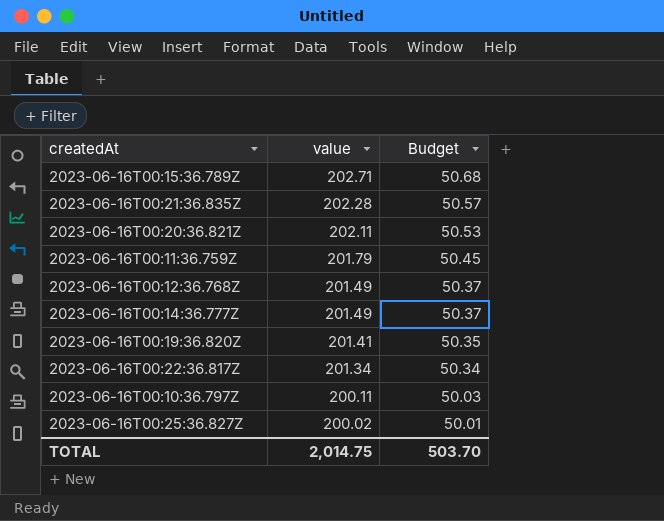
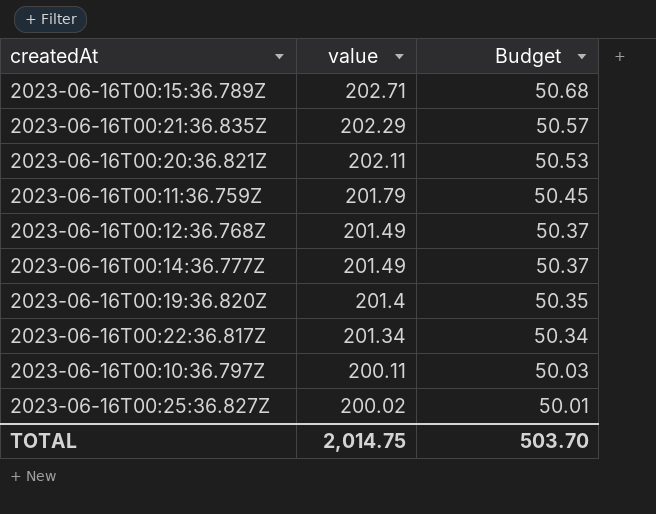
2023-06-16T00:21:36.835Z | value: 202.28 -> 202.29
2023-06-16T00:19:36.820Z | value: 201.41 -> 201.4

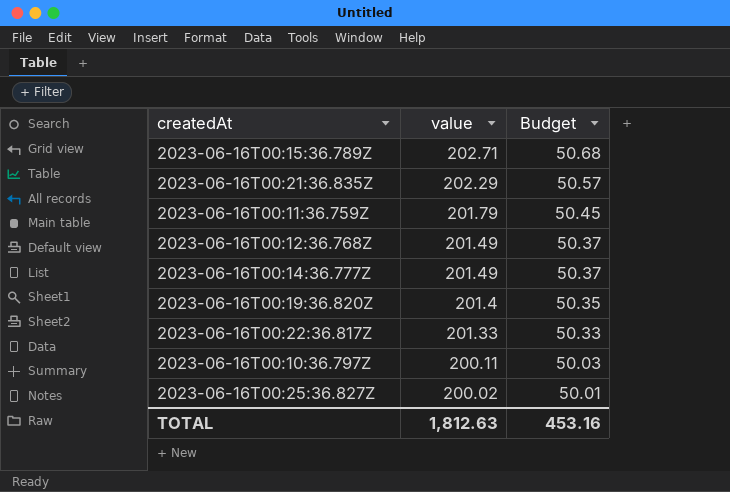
row 2023-06-16T00:20:36.821Z: 202.11 | 50.53 -> none
2023-06-16T00:22:36.817Z | value: 201.34 -> 201.33
2023-06-16T00:22:36.817Z | Budget: 50.34 -> 50.33
TOTAL | value: 2,014.75 -> 1,812.63
TOTAL | Budget: 503.70 -> 453.16

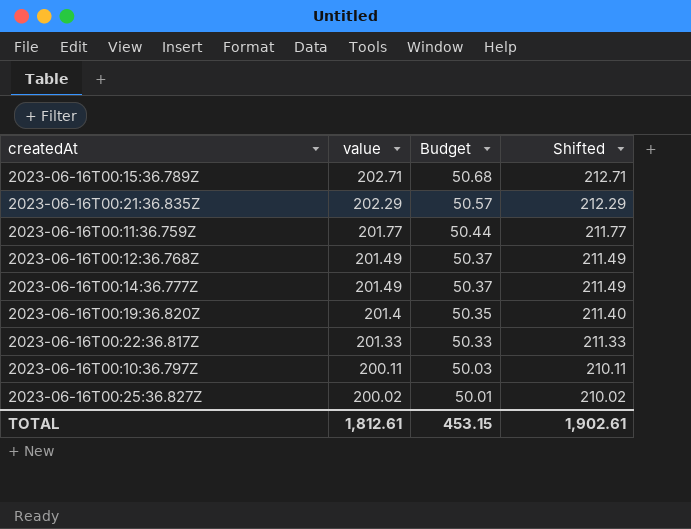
column Shifted | formula: none -> [value] + 10
2023-06-16T00:11:36.759Z | value: 201.79 -> 201.77
2023-06-16T00:11:36.759Z | Budget: 50.45 -> 50.44
TOTAL | value: 1,812.63 -> 1,812.61
TOTAL | Budget: 453.16 -> 453.15

